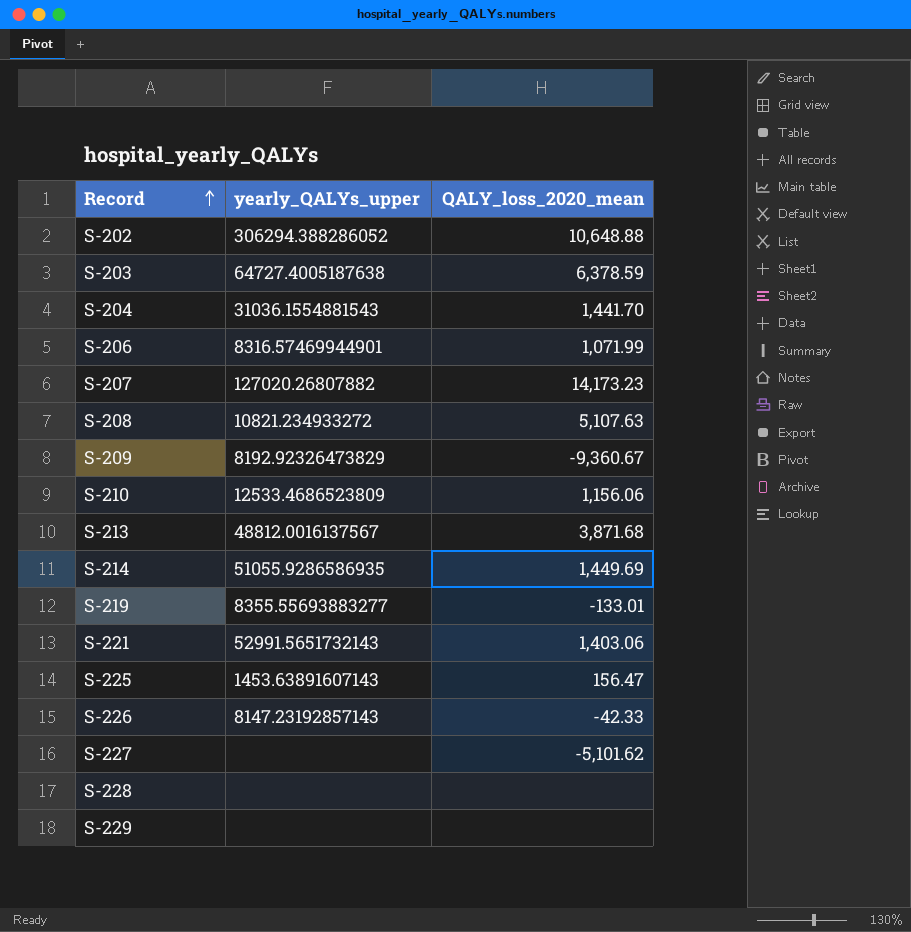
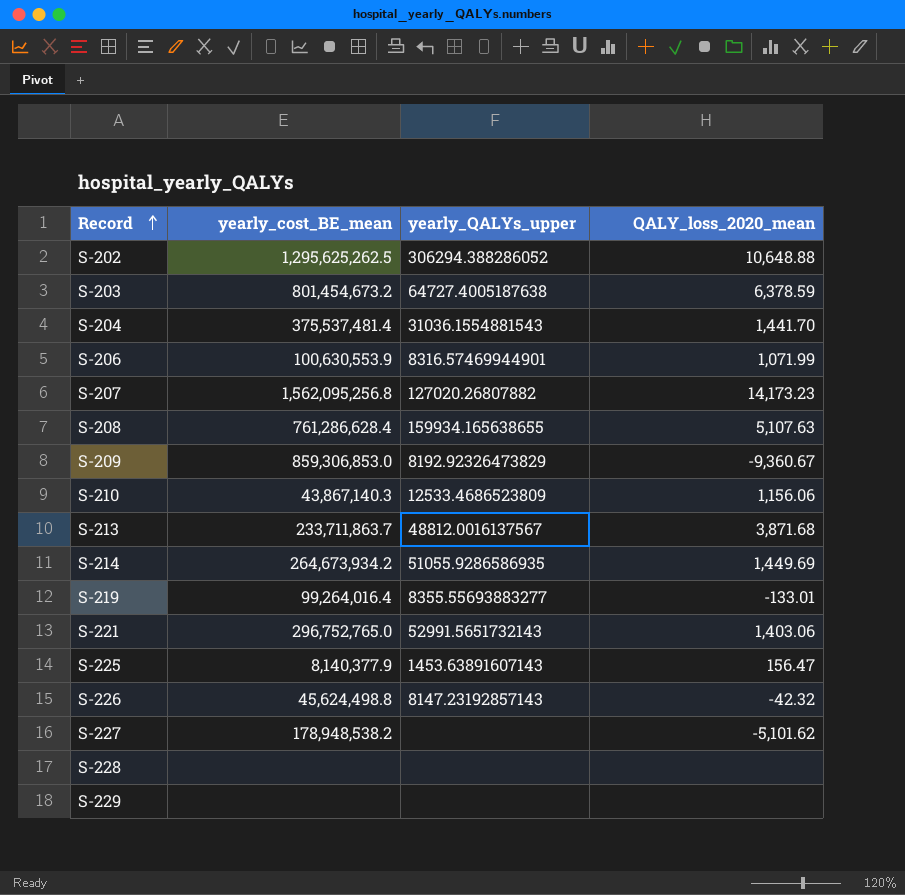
column yearly_cost_BE_mean | position: none -> 2
S-208 | yearly_QALYs_upper: 10821.234933272 -> 159934.165638655
S-226 | QALY_loss_2020_mean: -42.33 -> -42.32

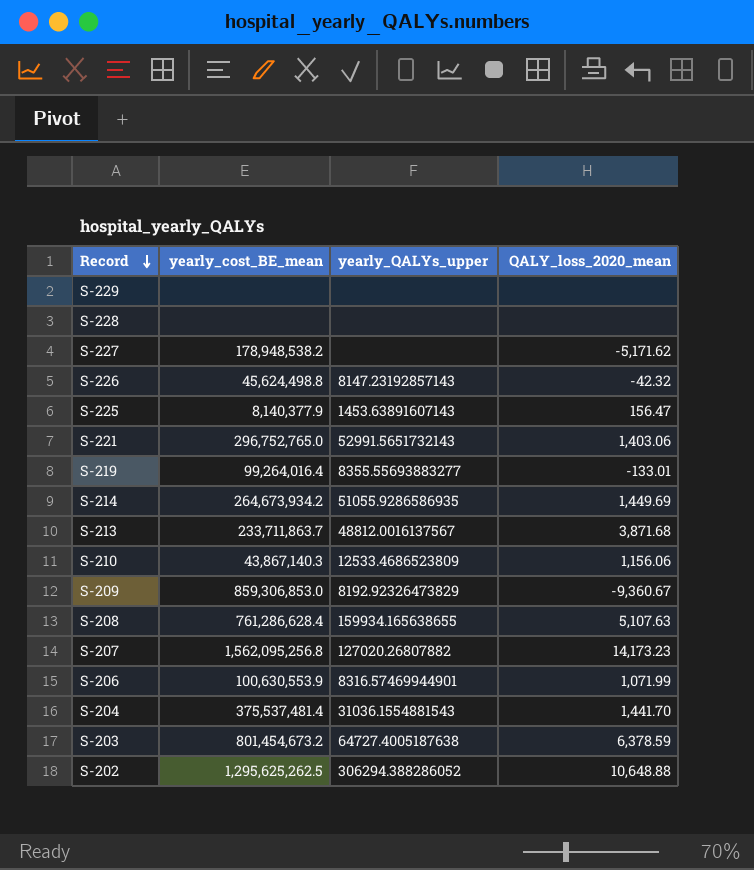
row order: Record ascending -> Record descending
S-227 | QALY_loss_2020_mean: -5,101.62 -> -5,171.62

